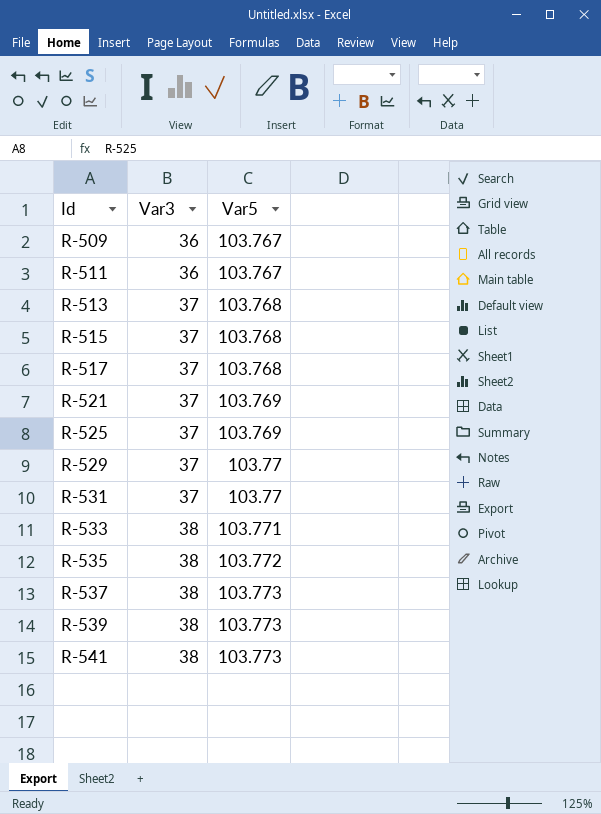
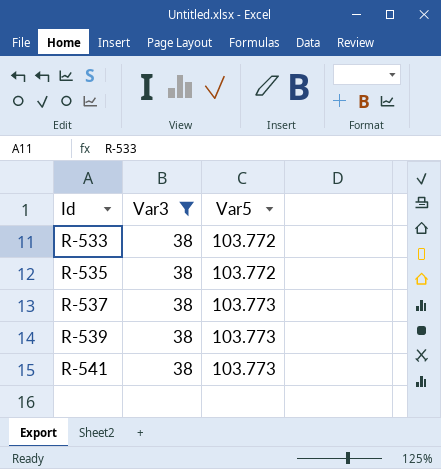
filter: none -> Var3 = 38
R-533 | Var5: 103.771 -> 103.772

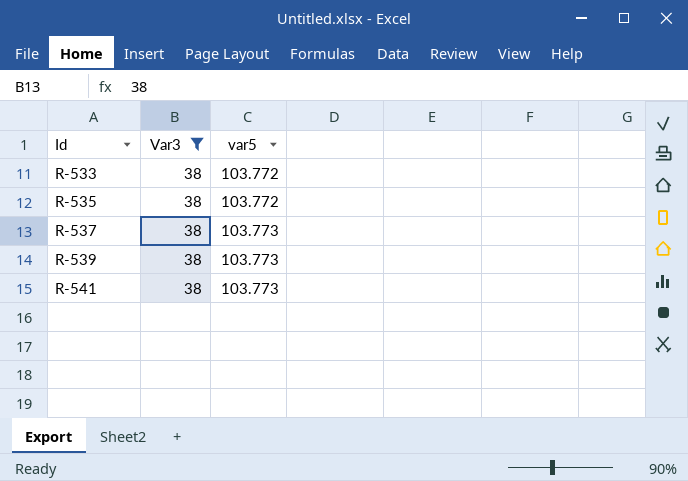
column name: Var5 -> var5

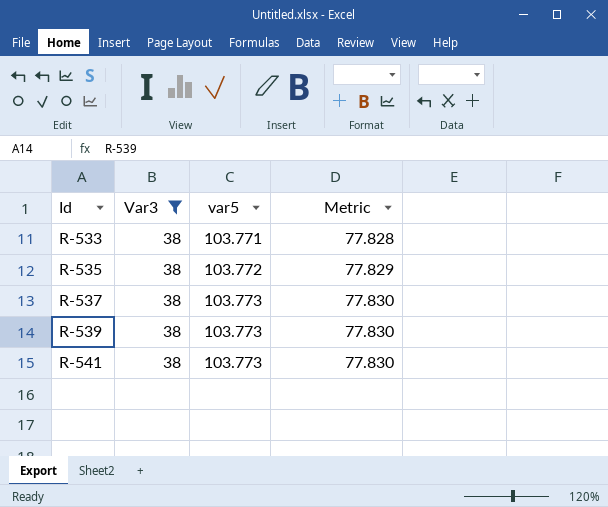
column Metric | formula: none -> [var5] * 0.75
R-533 | var5: 103.772 -> 103.771

